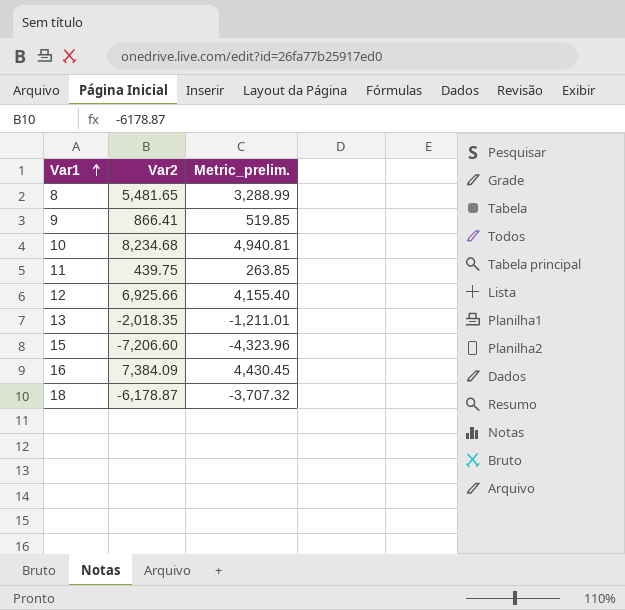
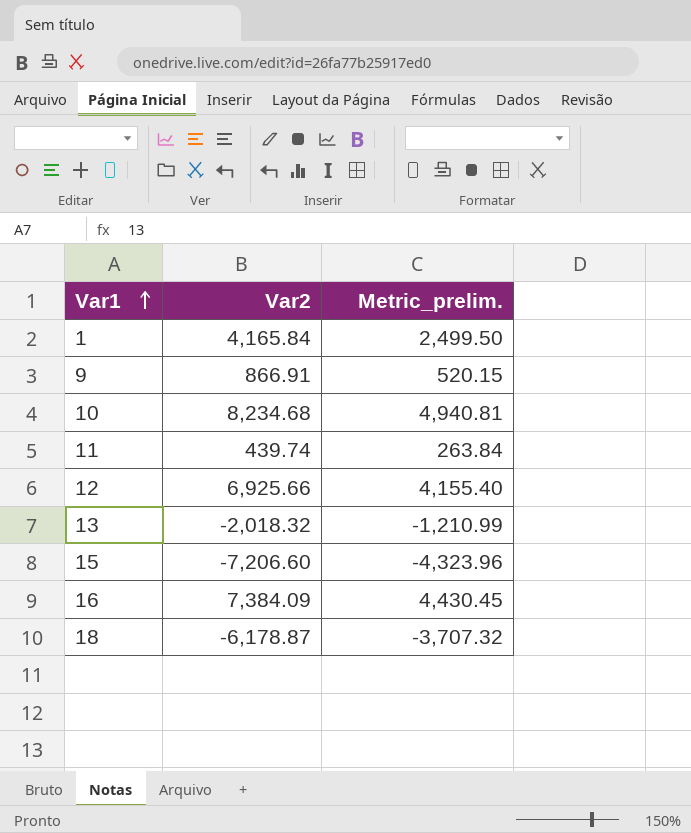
row 8: 5,481.65 | 3,288.99 -> none
row 1: none -> 4,165.84 | 2,499.50
9 | Var2: 866.41 -> 866.91
9 | Metric_prelim.: 519.85 -> 520.15
11 | Var2: 439.75 -> 439.74
11 | Metric_prelim.: 263.85 -> 263.84
13 | Var2: -2,018.35 -> -2,018.32
13 | Metric_prelim.: -1,211.01 -> -1,210.99

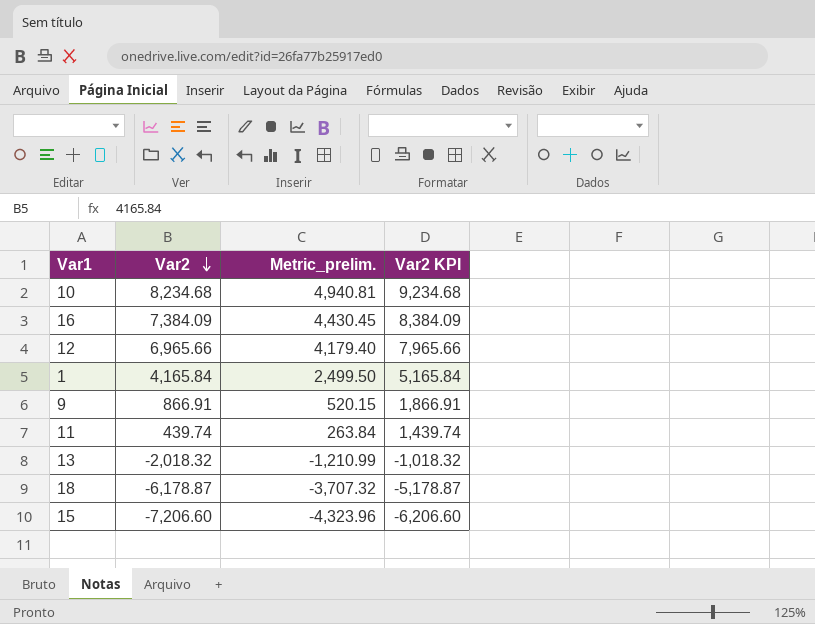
row order: Var1 ascending -> Var2 descending
column Var2 KPI | formula: none -> [Var2] + 1000
12 | Var2: 6,925.66 -> 6,965.66
12 | Metric_prelim.: 4,155.40 -> 4,179.40

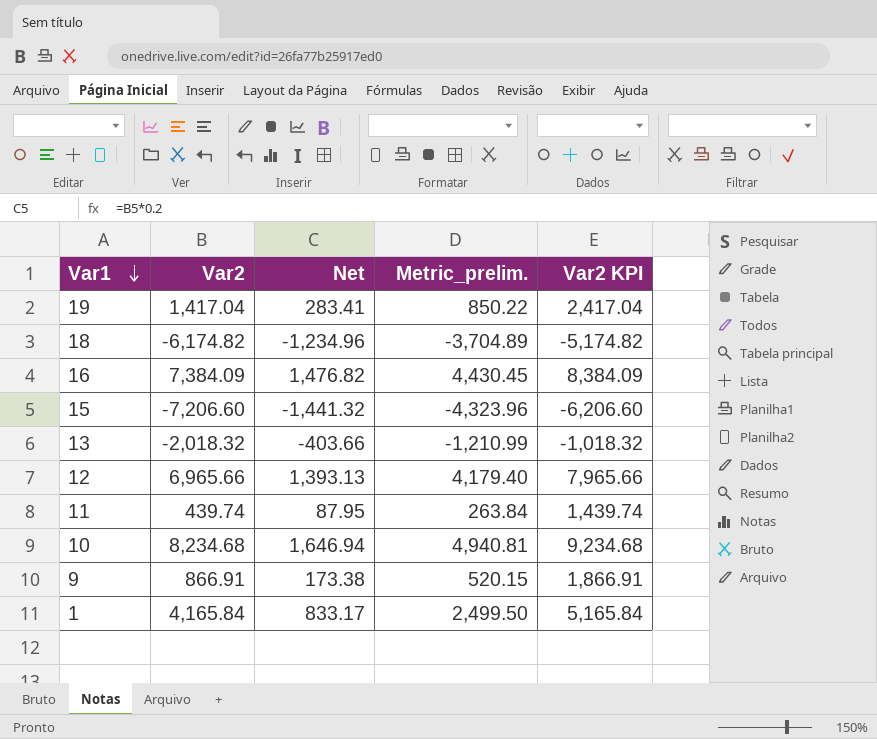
row order: Var2 descending -> Var1 descending
column Net | formula: none -> [Var2] * 0.2
row 19: none -> 1,417.04 | 283.41 | 850.22 | 2,417.04
18 | Var2: -6,178.87 -> -6,174.82
18 | Metric_prelim.: -3,707.32 -> -3,704.89
18 | Var2 KPI: -5,178.87 -> -5,174.82

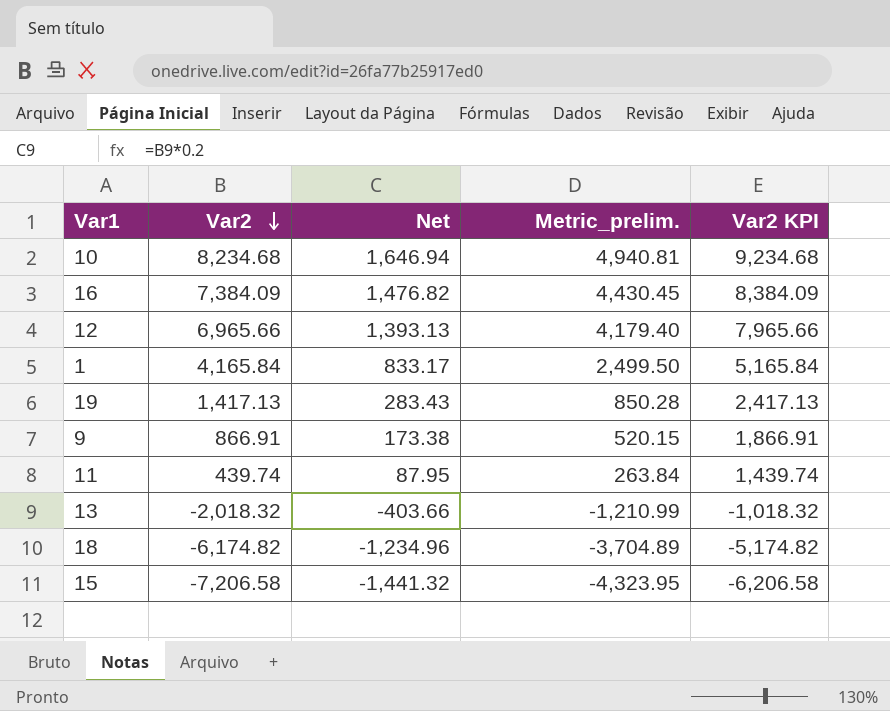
row order: Var1 descending -> Var2 descending
19 | Var2: 1,417.04 -> 1,417.13
19 | Net: 283.41 -> 283.43
19 | Metric_prelim.: 850.22 -> 850.28
19 | Var2 KPI: 2,417.04 -> 2,417.13
15 | Var2: -7,206.60 -> -7,206.58
15 | Metric_prelim.: -4,323.96 -> -4,323.95
15 | Var2 KPI: -6,206.60 -> -6,206.58

